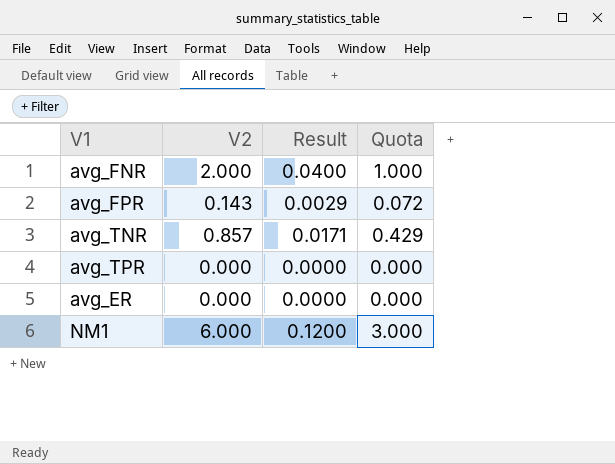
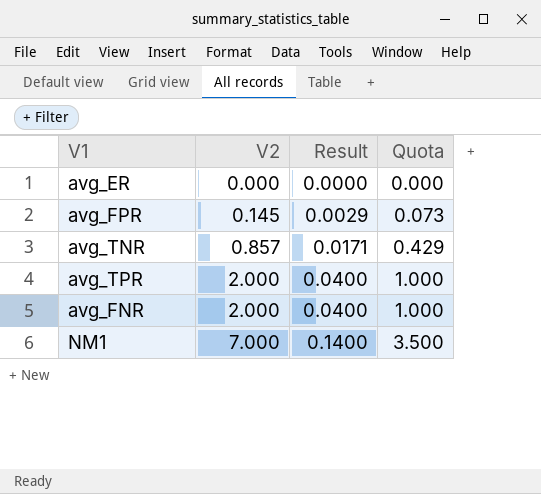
row order: none -> V2 ascending
avg_FPR | V2: 0.143 -> 0.145
avg_FPR | Quota: 0.072 -> 0.073
avg_TPR | V2: 0.000 -> 2.000
avg_TPR | Result: 0.0000 -> 0.0400
avg_TPR | Quota: 0.000 -> 1.000
NM1 | V2: 6.000 -> 7.000
NM1 | Result: 0.1200 -> 0.1400
NM1 | Quota: 3.000 -> 3.500

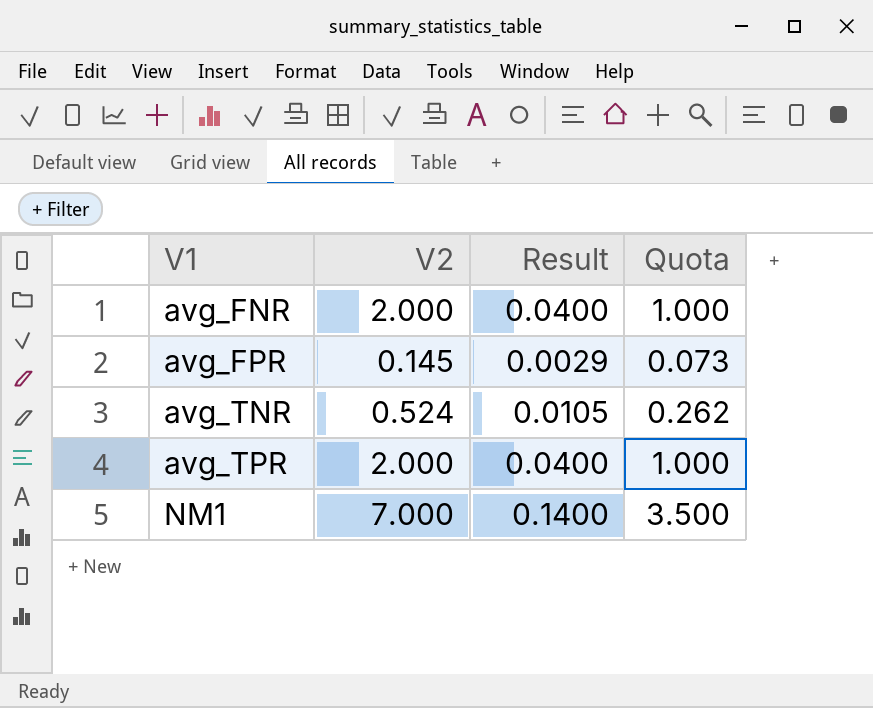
row order: V2 ascending -> V1 ascending
row avg_ER: 0.000 | 0.0000 | 0.000 -> none
avg_TNR | V2: 0.857 -> 0.524
avg_TNR | Result: 0.0171 -> 0.0105
avg_TNR | Quota: 0.429 -> 0.262

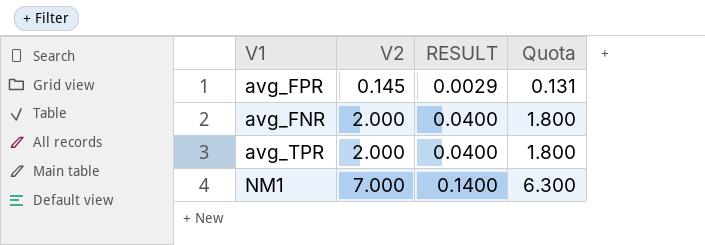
row order: V1 ascending -> V2 ascending
column name: Result -> RESULT
column Quota | formula: [V2] * 0.5 -> [V2] * 0.9
row avg_TNR: 0.524 | 0.0105 | 0.262 -> none

